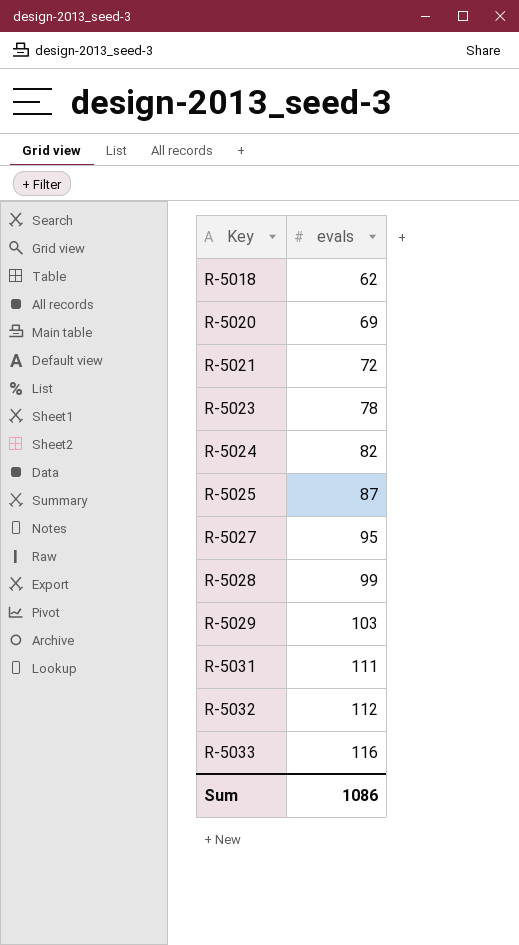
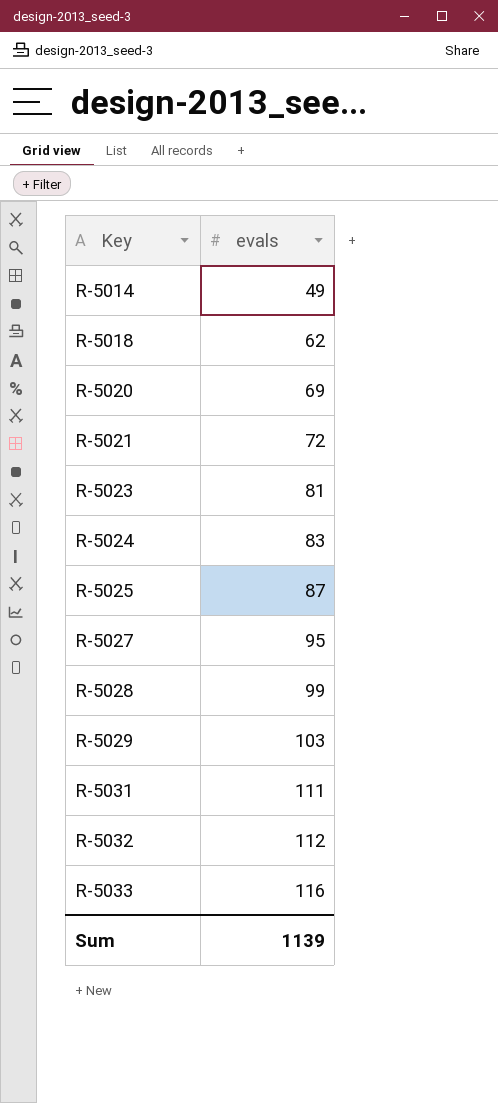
row R-5014: none -> 49
R-5023 | evals: 78 -> 81
R-5024 | evals: 82 -> 83
Sum | evals: 1086 -> 1139

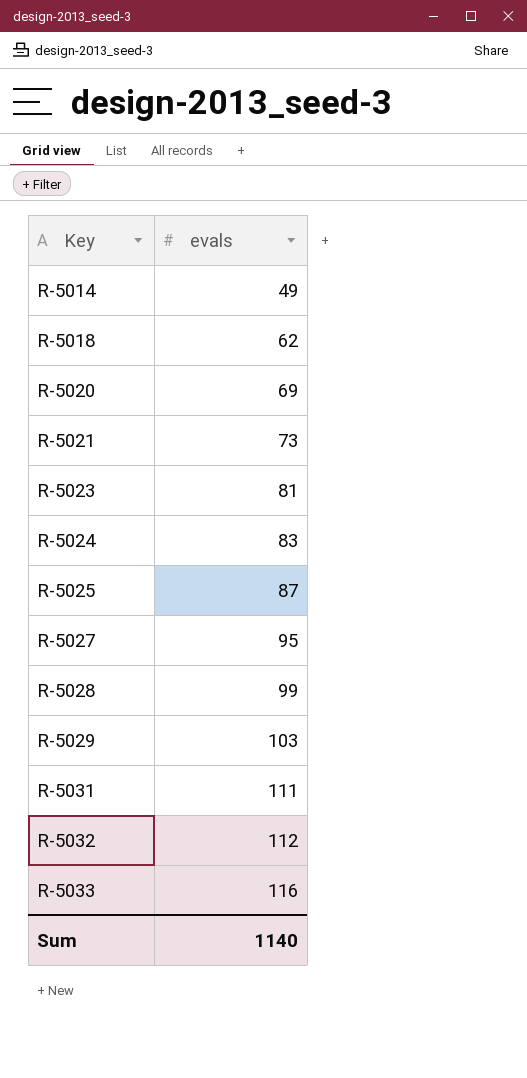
R-5021 | evals: 72 -> 73
Sum | evals: 1139 -> 1140

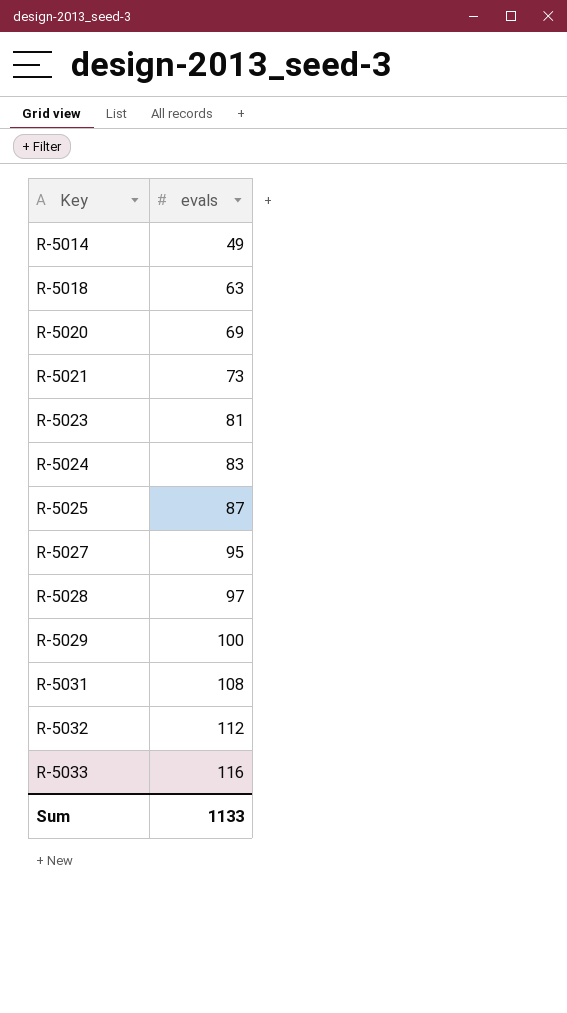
R-5018 | evals: 62 -> 63
R-5028 | evals: 99 -> 97
R-5029 | evals: 103 -> 100
R-5031 | evals: 111 -> 108
Sum | evals: 1140 -> 1133

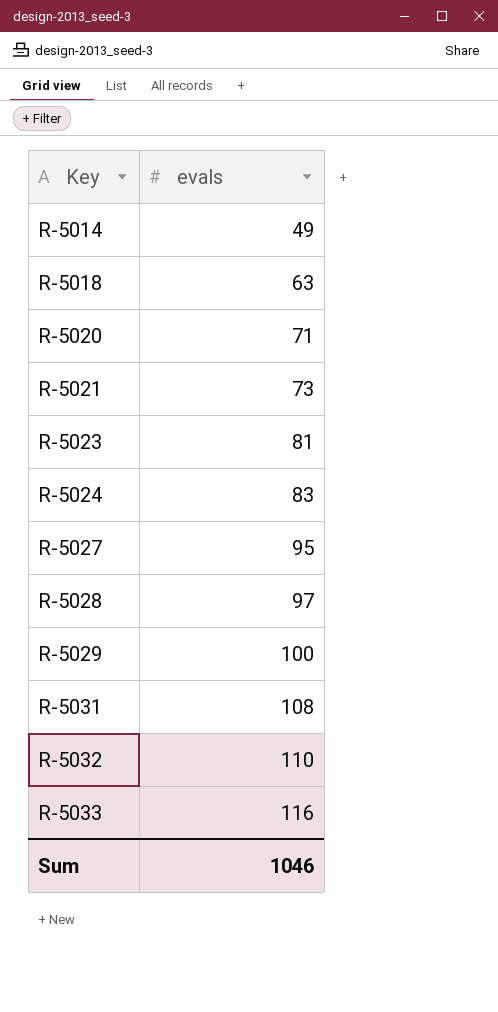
row R-5025: 87 -> none
R-5020 | evals: 69 -> 71
R-5032 | evals: 112 -> 110
Sum | evals: 1133 -> 1046

